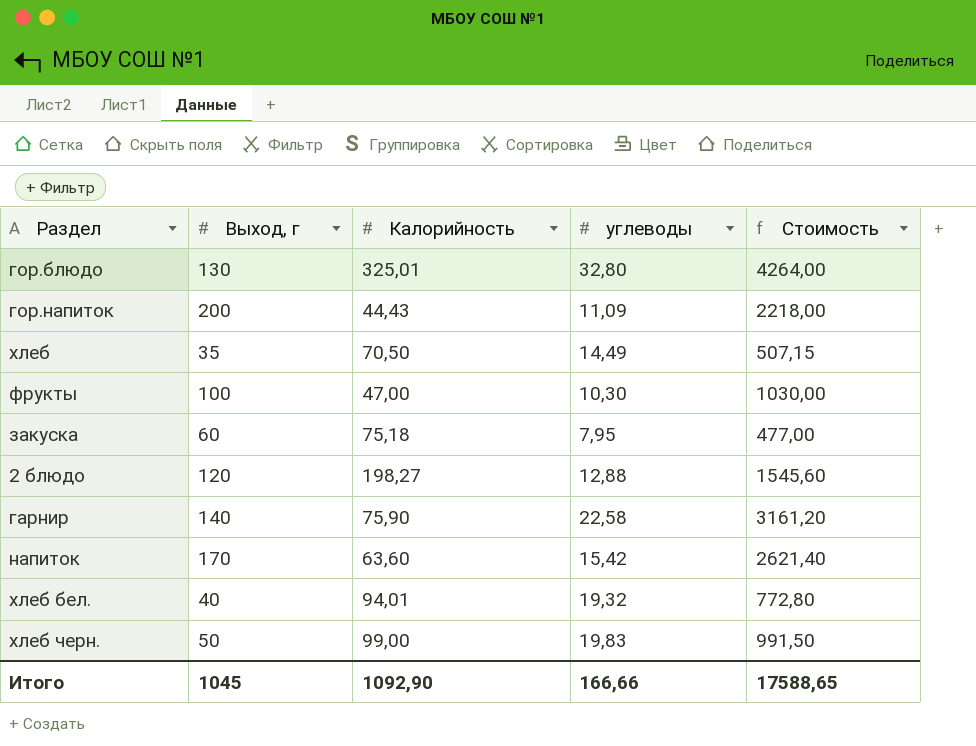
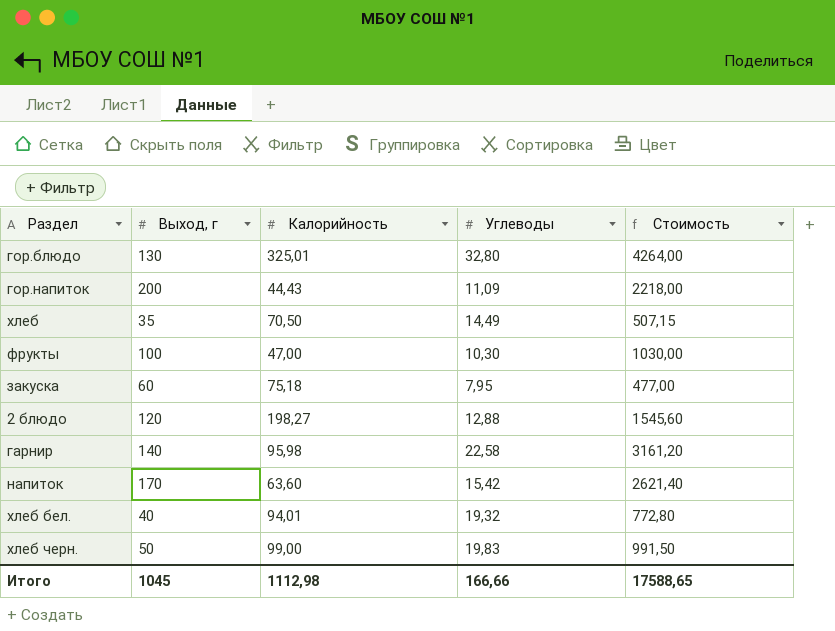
column name: углеводы -> Углеводы
гарнир | Калорийность: 75,90 -> 95,98
Итого | Калорийность: 1092,90 -> 1112,98

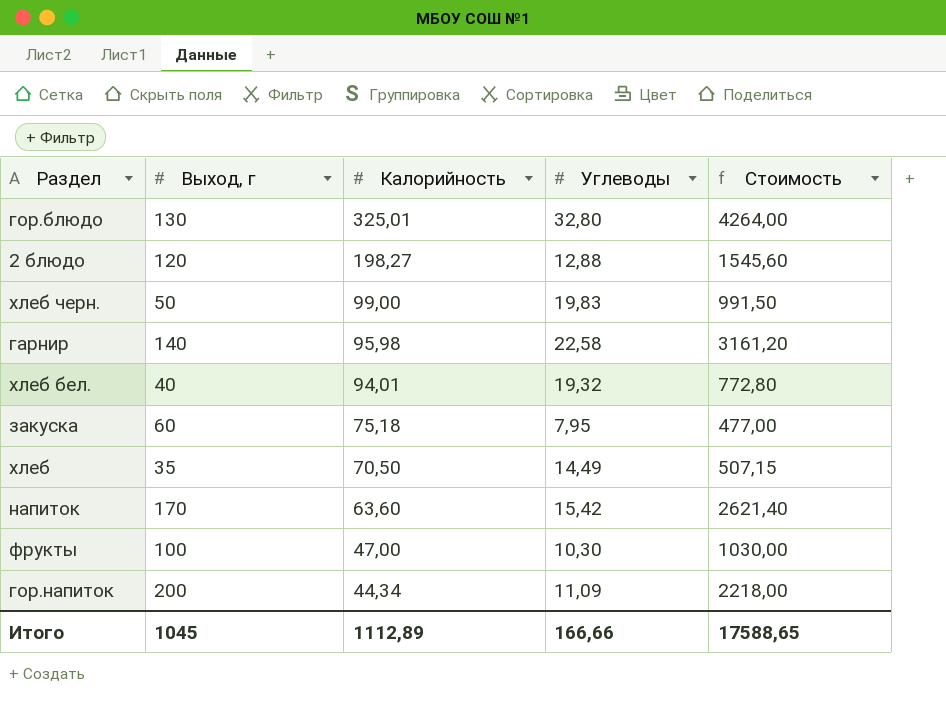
row order: none -> Калорийность descending
гор.напиток | Калорийность: 44,43 -> 44,34
Итого | Калорийность: 1112,98 -> 1112,89

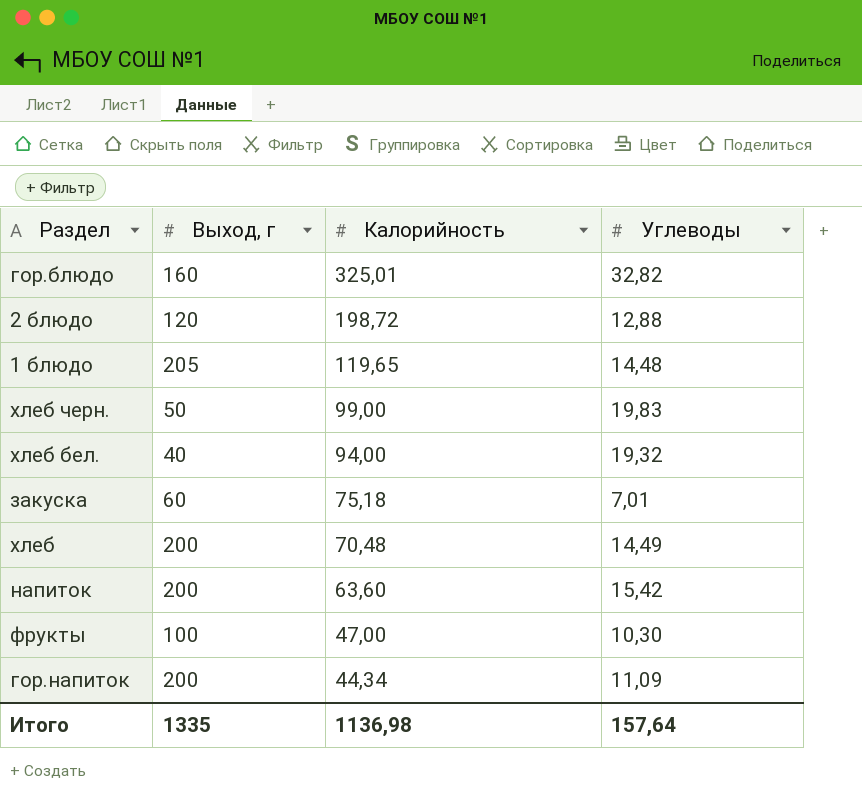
column Стоимость | formula: [Выход, г] * [Углеводы] -> none
row гарнир: 140 | 95,98 | 22,58 | 3161,20 -> none
гор.блюдо | Выход, г: 130 -> 160
гор.блюдо | Углеводы: 32,80 -> 32,82
2 блюдо | Калорийность: 198,27 -> 198,72
row 1 блюдо: none -> 205 | 119,65 | 14,48
хлеб бел. | Калорийность: 94,01 -> 94,00
закуска | Углеводы: 7,95 -> 7,01
хлеб | Выход, г: 35 -> 200
хлеб | Калорийность: 70,50 -> 70,48
напиток | Выход, г: 170 -> 200
Итого | Выход, г: 1045 -> 1335
Итого | Калорийность: 1112,89 -> 1136,98
Итого | Углеводы: 166,66 -> 157,64

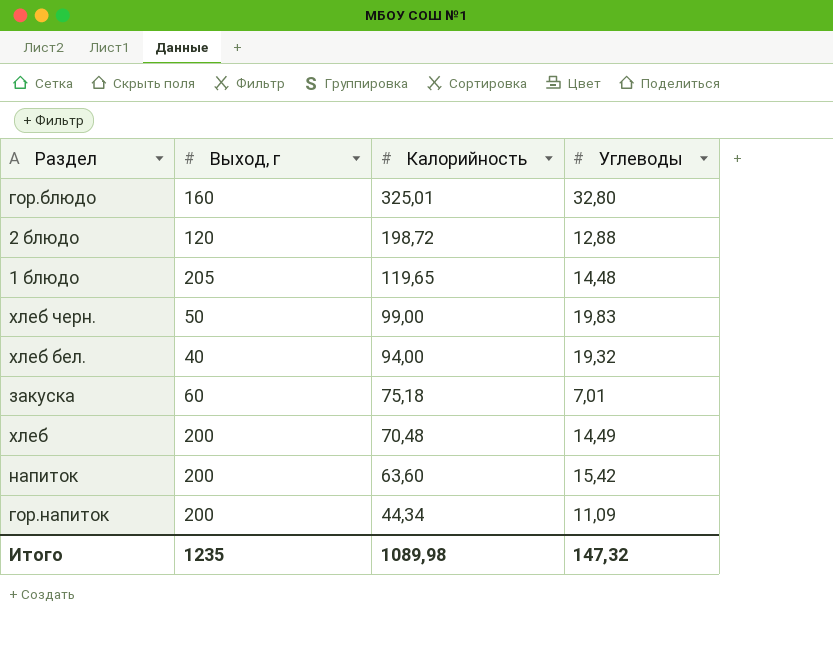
row фрукты: 100 | 47,00 | 10,30 -> none
гор.блюдо | Углеводы: 32,82 -> 32,80
Итого | Выход, г: 1335 -> 1235
Итого | Калорийность: 1136,98 -> 1089,98
Итого | Углеводы: 157,64 -> 147,32

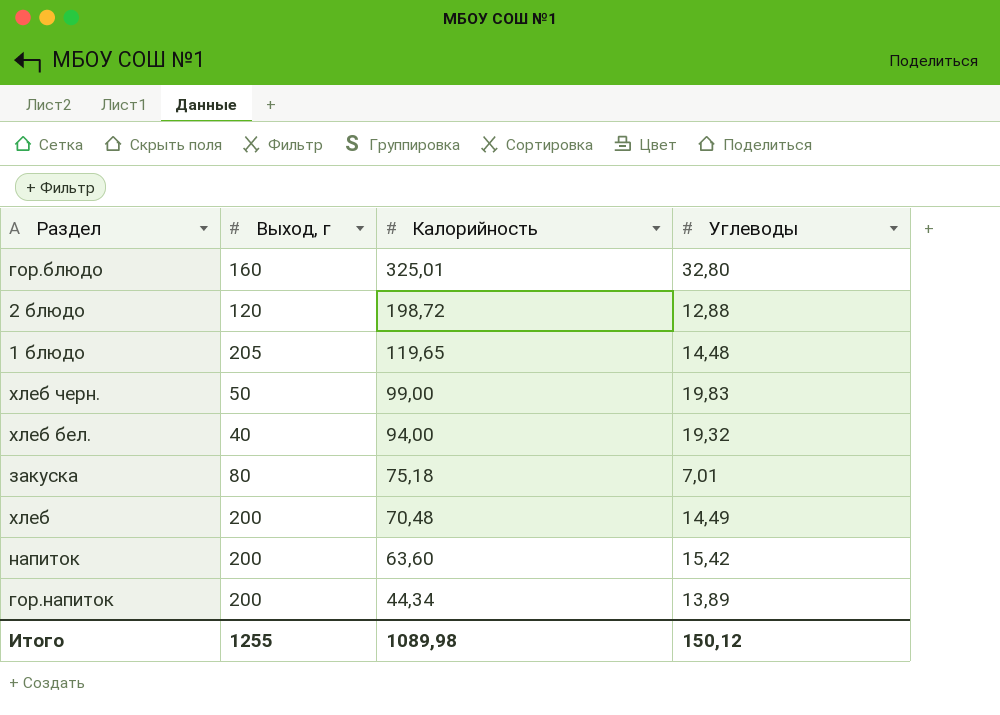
закуска | Выход, г: 60 -> 80
гор.напиток | Углеводы: 11,09 -> 13,89
Итого | Выход, г: 1235 -> 1255
Итого | Углеводы: 147,32 -> 150,12

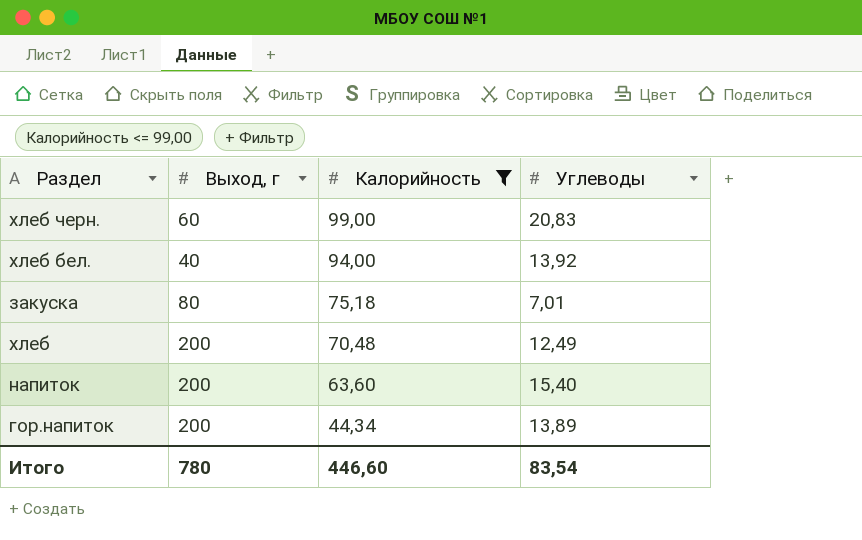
filter: none -> Калорийность <= 99,00
хлеб черн. | Выход, г: 50 -> 60
хлеб черн. | Углеводы: 19,83 -> 20,83
хлеб бел. | Углеводы: 19,32 -> 13,92
хлеб | Углеводы: 14,49 -> 12,49
напиток | Углеводы: 15,42 -> 15,40
Итого | Выход, г: 1255 -> 780
Итого | Калорийность: 1089,98 -> 446,60
Итого | Углеводы: 150,12 -> 83,54

